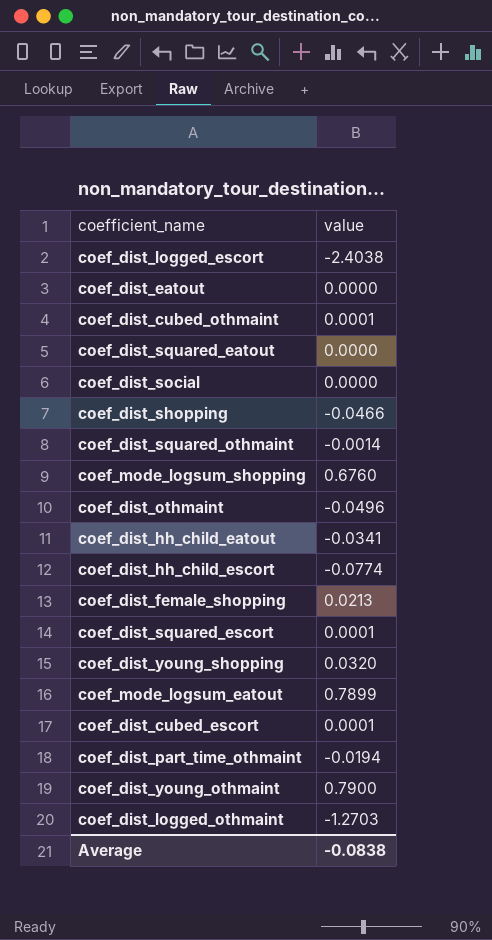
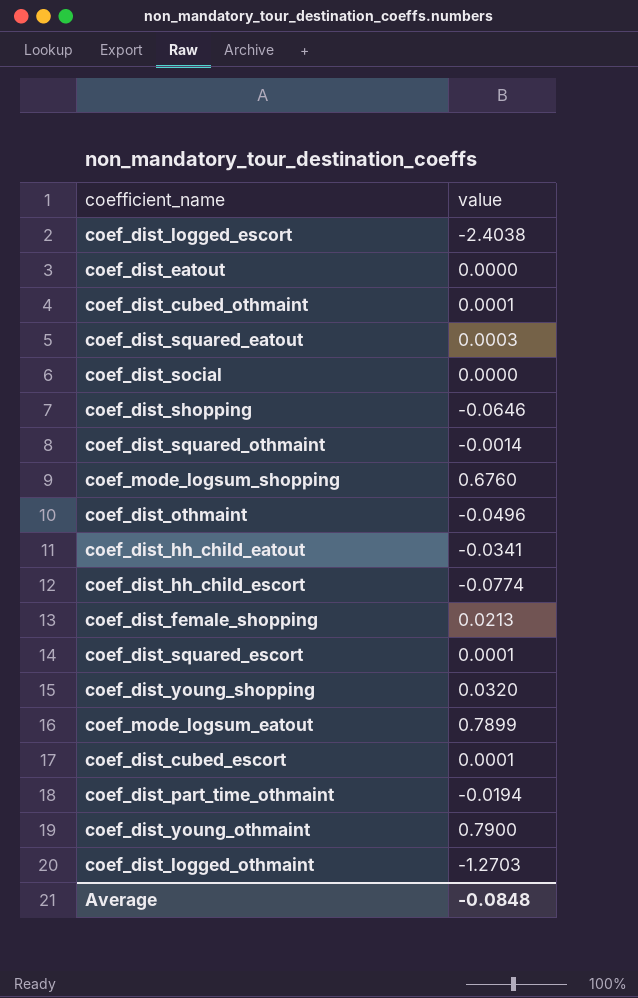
coef_dist_squared_eatout | value: 0.0000 -> 0.0003
coef_dist_shopping | value: -0.0466 -> -0.0646
Average | value: -0.0838 -> -0.0848

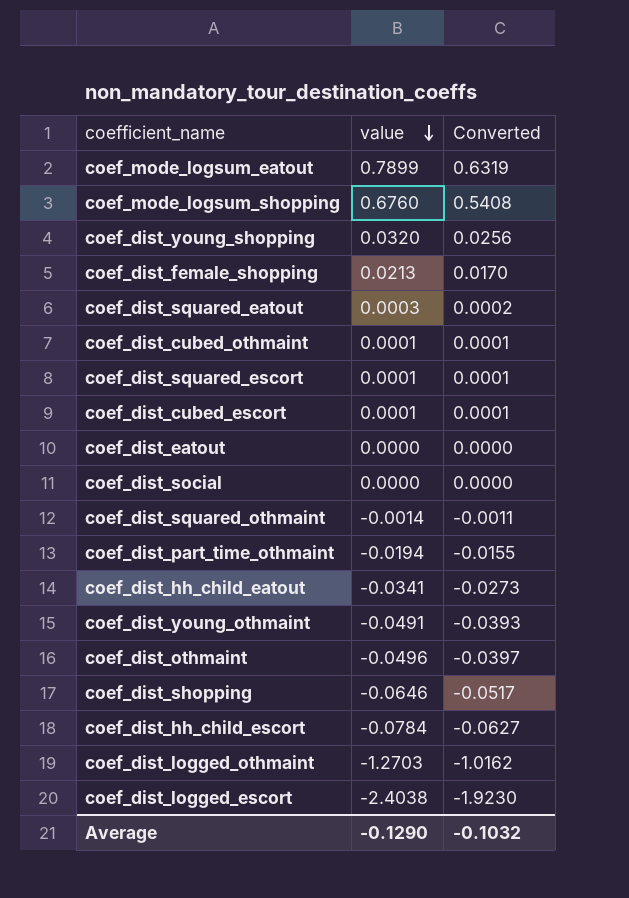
row order: none -> value descending
column Converted | formula: none -> [value] * 0.8
coef_dist_young_othmaint | value: 0.7900 -> -0.0491
coef_dist_hh_child_escort | value: -0.0774 -> -0.0784
Average | value: -0.0848 -> -0.1290

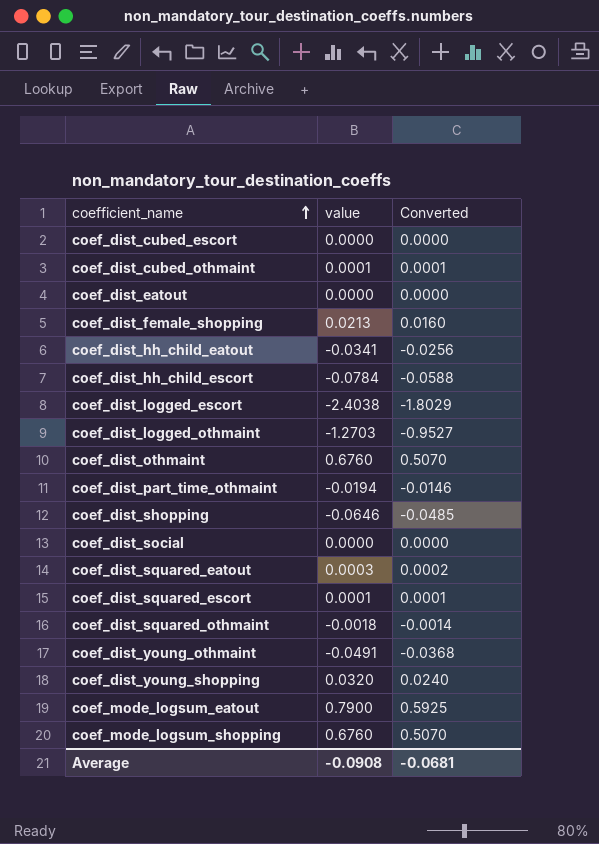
row order: value descending -> coefficient_name ascending
column Converted | formula: [value] * 0.8 -> [value] * 0.75
coef_dist_cubed_escort | value: 0.0001 -> 0.0000
coef_dist_othmaint | value: -0.0496 -> 0.6760
coef_dist_squared_othmaint | value: -0.0014 -> -0.0018
coef_mode_logsum_eatout | value: 0.7899 -> 0.7900
Average | value: -0.1290 -> -0.0908
Average | Converted: -0.1032 -> -0.0681

